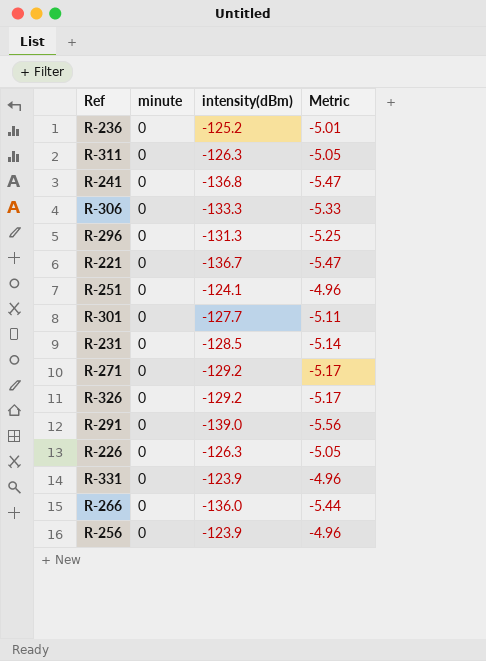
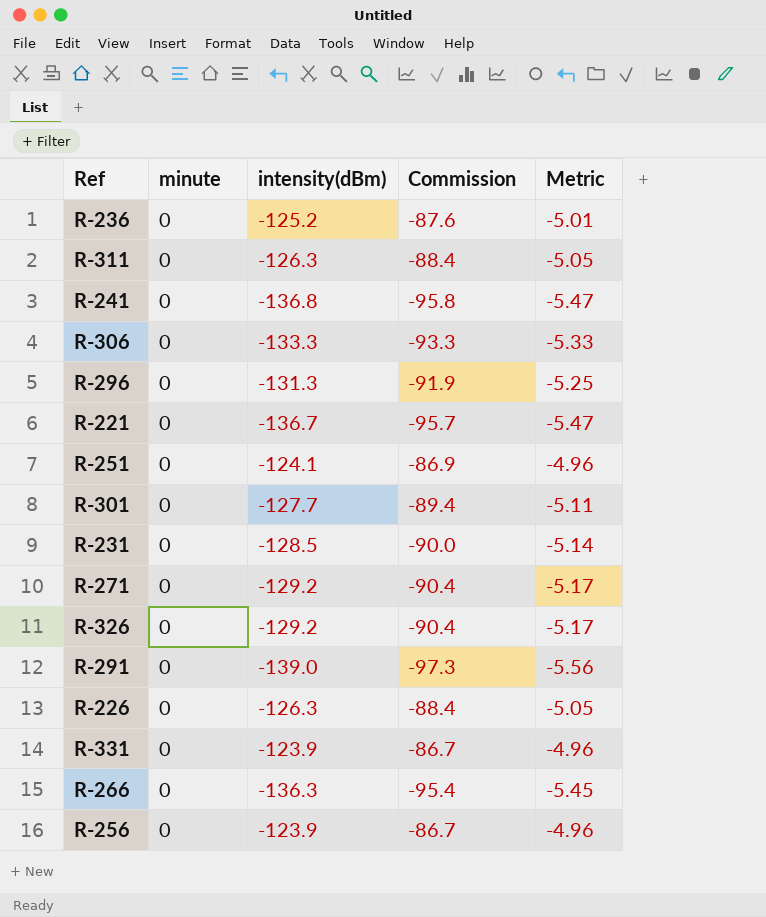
column Commission | formula: none -> [intensity(dBm)] * 0.7
R-266 | intensity(dBm): -136.0 -> -136.3
R-266 | Metric: -5.44 -> -5.45

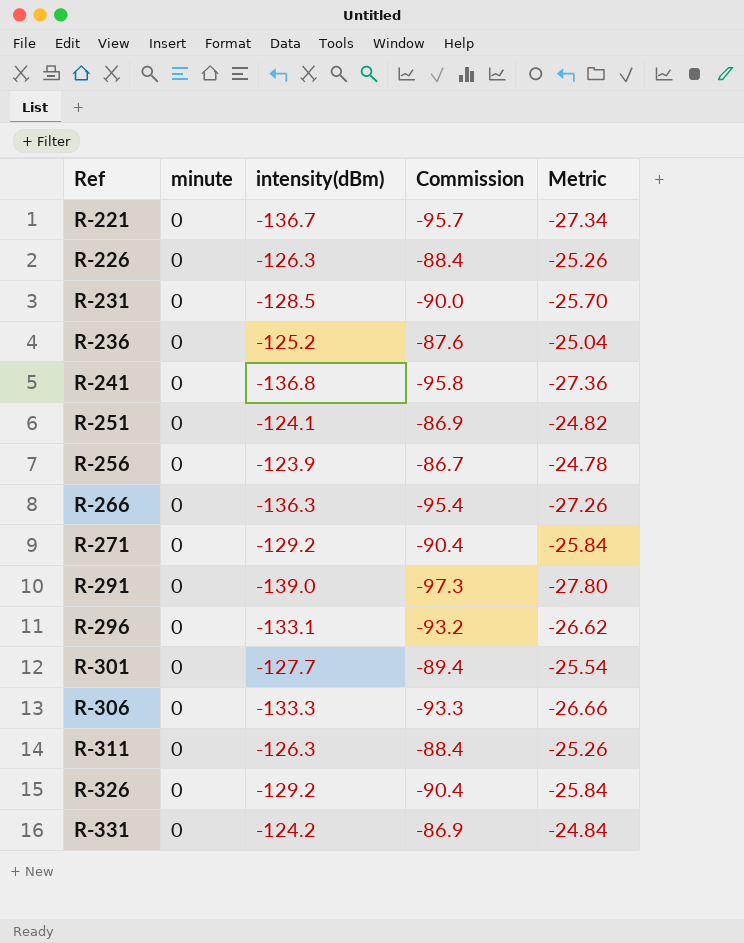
row order: none -> Ref ascending
column Metric | formula: [intensity(dBm)] * 0.04 -> [intensity(dBm)] * 0.2
R-296 | intensity(dBm): -131.3 -> -133.1
R-296 | Commission: -91.9 -> -93.2
R-331 | intensity(dBm): -123.9 -> -124.2
R-331 | Commission: -86.7 -> -86.9

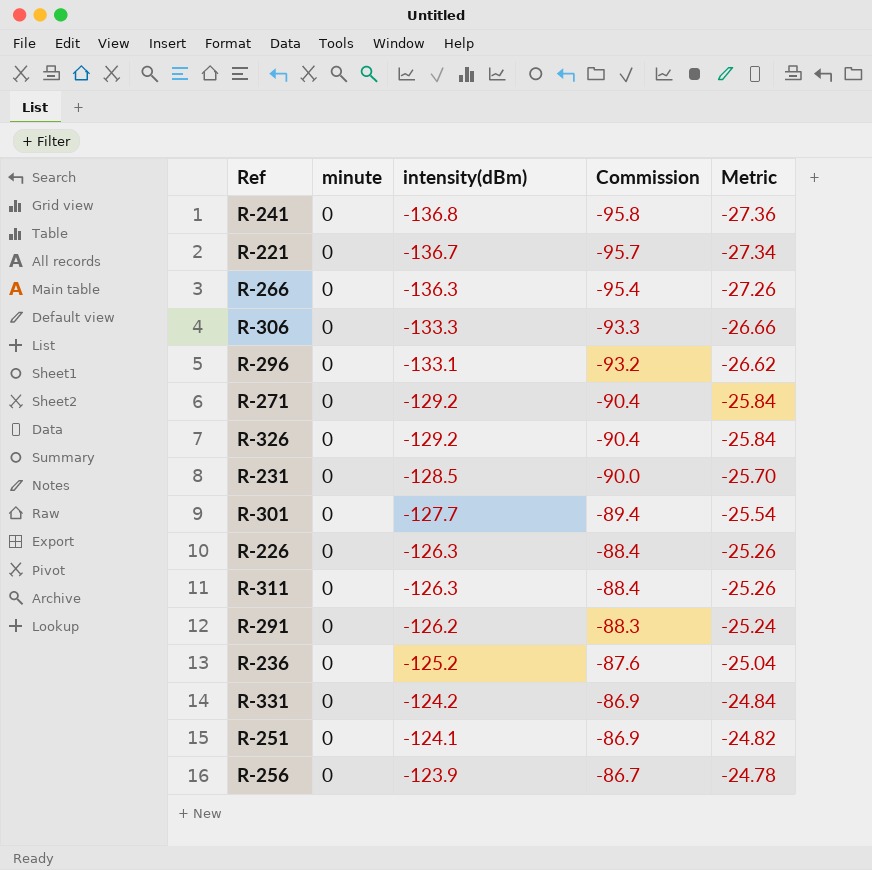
row order: Ref ascending -> intensity(dBm) ascending
R-291 | intensity(dBm): -139.0 -> -126.2
R-291 | Commission: -97.3 -> -88.3
R-291 | Metric: -27.80 -> -25.24

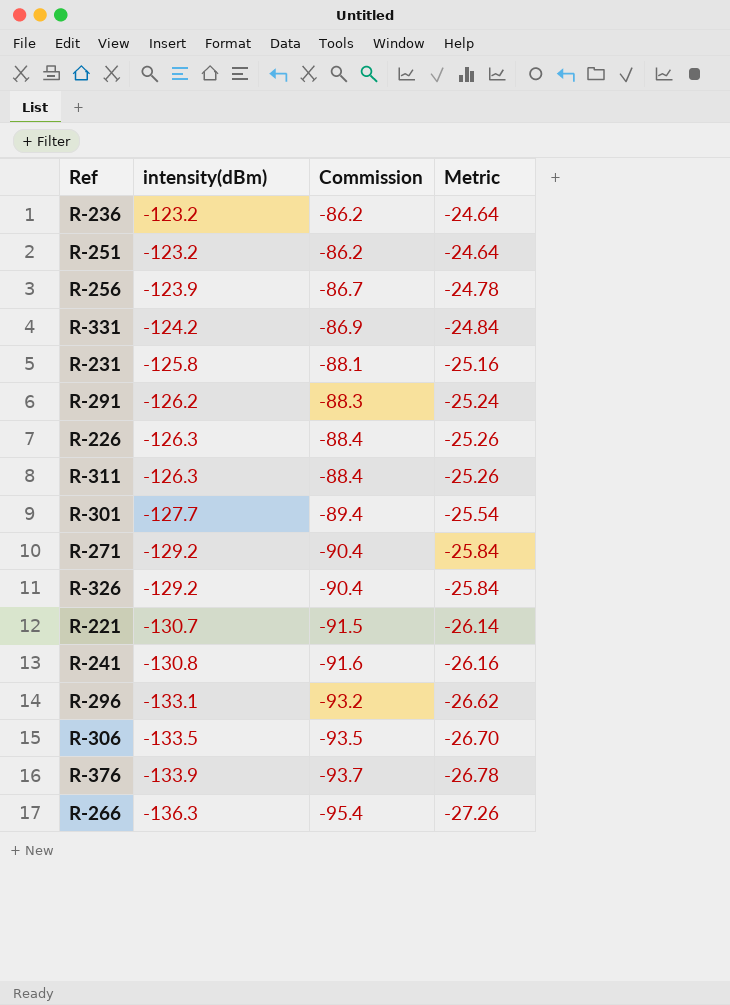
row order: intensity(dBm) ascending -> intensity(dBm) descending
column minute | position: 2 -> none
R-236 | intensity(dBm): -125.2 -> -123.2
R-236 | Commission: -87.6 -> -86.2
R-236 | Metric: -25.04 -> -24.64
R-251 | intensity(dBm): -124.1 -> -123.2
R-251 | Commission: -86.9 -> -86.2
R-251 | Metric: -24.82 -> -24.64
R-231 | intensity(dBm): -128.5 -> -125.8
R-231 | Commission: -90.0 -> -88.1
R-231 | Metric: -25.70 -> -25.16
R-221 | intensity(dBm): -136.7 -> -130.7
R-221 | Commission: -95.7 -> -91.5
R-221 | Metric: -27.34 -> -26.14
R-241 | intensity(dBm): -136.8 -> -130.8
R-241 | Commission: -95.8 -> -91.6
R-241 | Metric: -27.36 -> -26.16
R-306 | intensity(dBm): -133.3 -> -133.5
R-306 | Commission: -93.3 -> -93.5
R-306 | Metric: -26.66 -> -26.70
row R-376: none -> -133.9 | -93.7 | -26.78

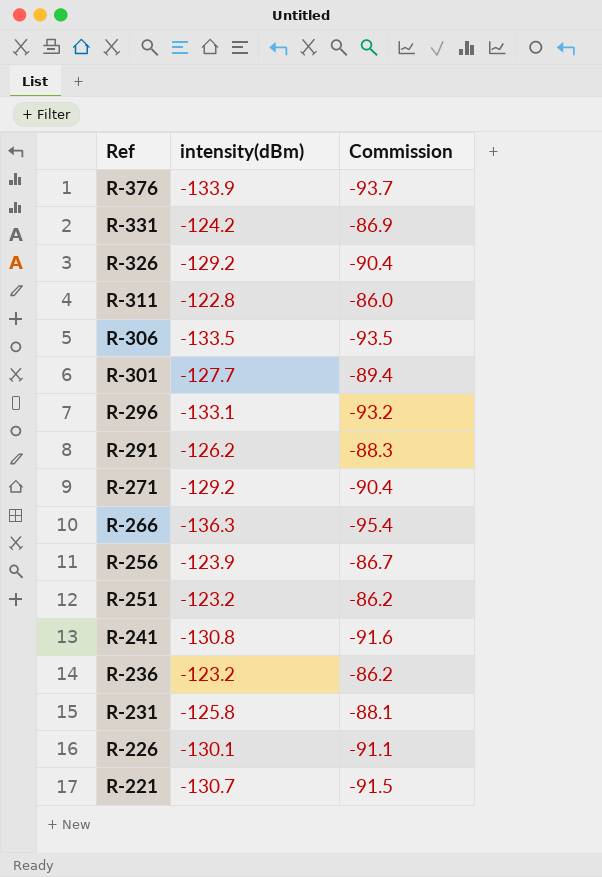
row order: intensity(dBm) descending -> Ref descending
column Metric | formula: [intensity(dBm)] * 0.2 -> none
R-311 | intensity(dBm): -126.3 -> -122.8
R-311 | Commission: -88.4 -> -86.0
R-226 | intensity(dBm): -126.3 -> -130.1
R-226 | Commission: -88.4 -> -91.1

